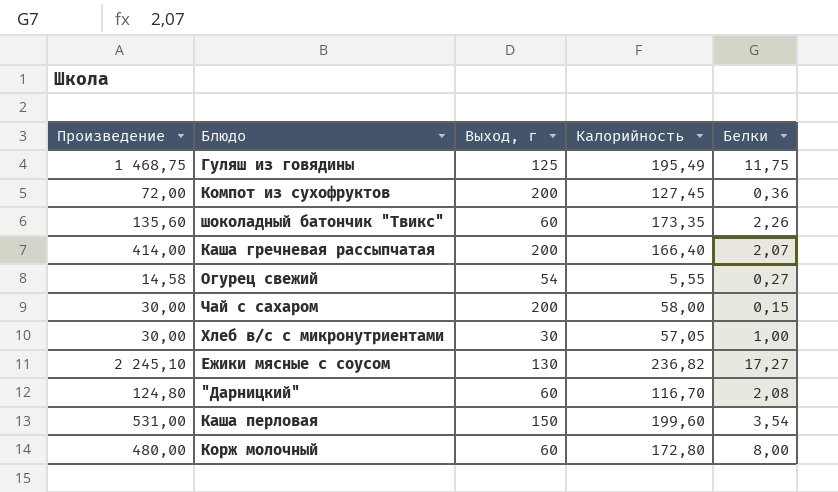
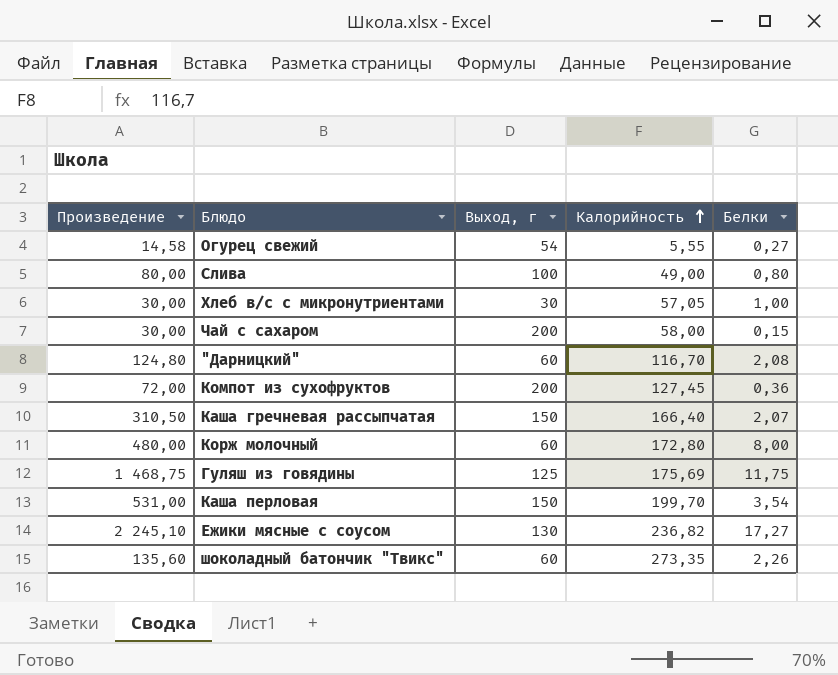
row order: none -> Калорийность ascending
row Слива: none -> 80,00 | 100 | 49,00 | 0,80
Каша гречневая рассыпчатая | Произведение: 414,00 -> 310,50
Каша гречневая рассыпчатая | Выход, г: 200 -> 150
Гуляш из говядины | Калорийность: 195,49 -> 175,69
Каша перловая | Калорийность: 199,60 -> 199,70
шоколадный батончик "Твикс" | Калорийность: 173,35 -> 273,35

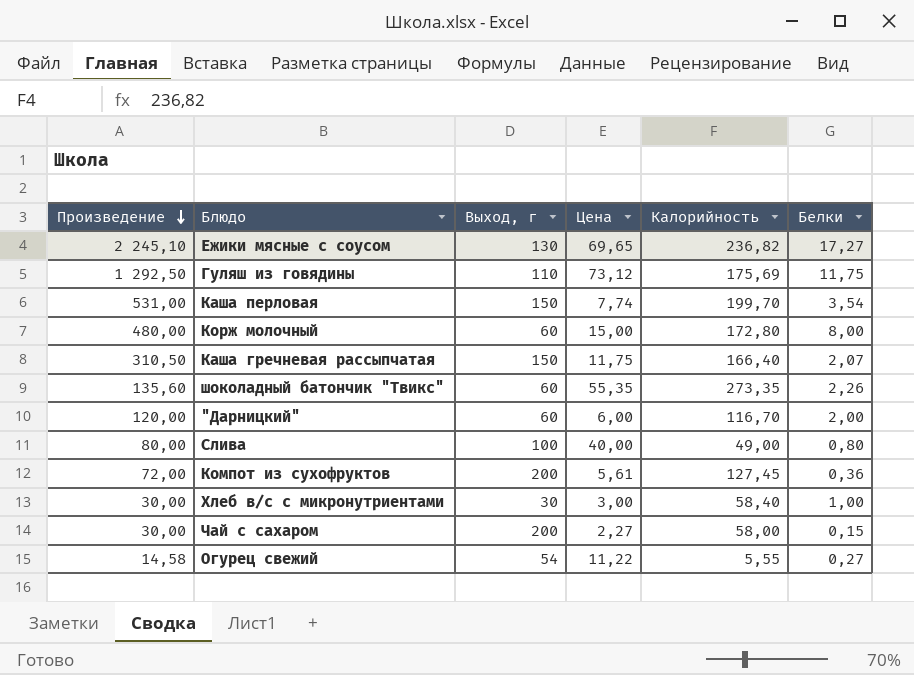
row order: Калорийность ascending -> Произведение descending
column Цена | position: none -> 4
Гуляш из говядины | Произведение: 1 468,75 -> 1 292,50
Гуляш из говядины | Выход, г: 125 -> 110
"Дарницкий" | Произведение: 124,80 -> 120,00
"Дарницкий" | Белки: 2,08 -> 2,00
Хлеб в/с с микронутриентами | Калорийность: 57,05 -> 58,40

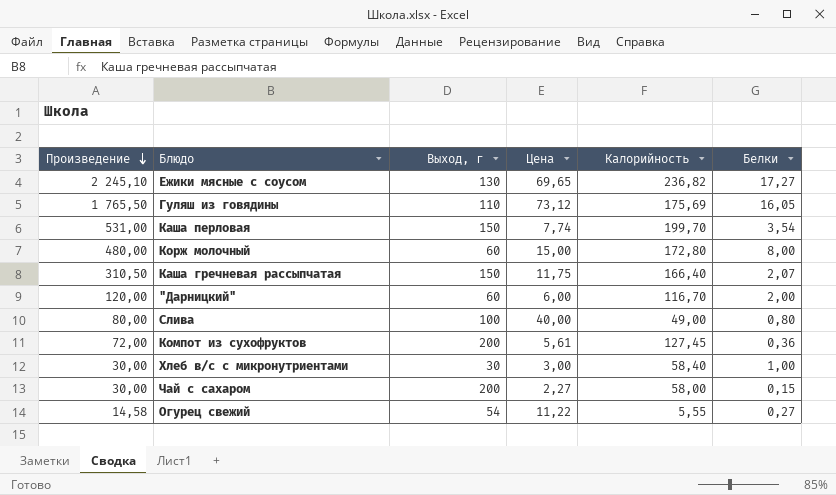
row шоколадный батончик "Твикс": 135,60 | 60 | 55,35 | 273,35 | 2,26 -> none
Гуляш из говядины | Произведение: 1 292,50 -> 1 765,50
Гуляш из говядины | Белки: 11,75 -> 16,05

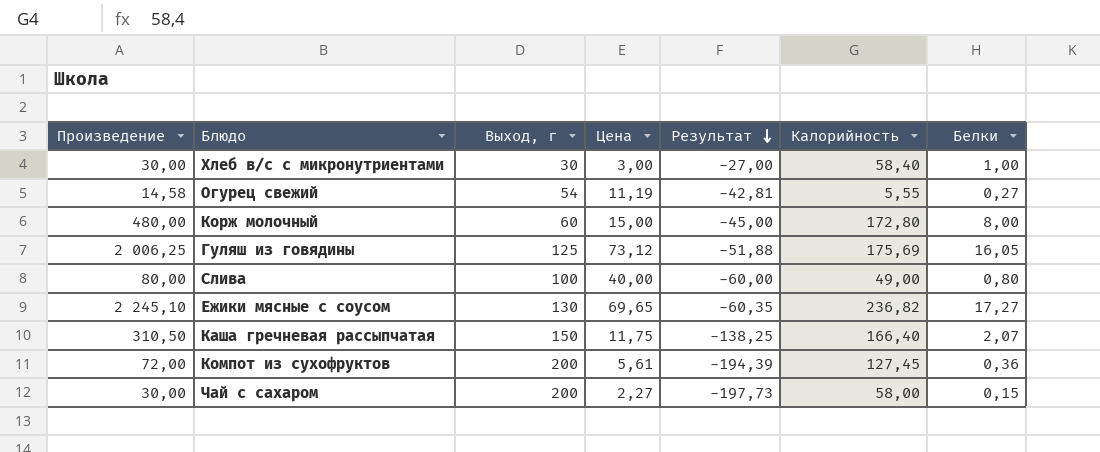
row order: Произведение descending -> Результат descending
column Результат | formula: none -> [Цена] - [Выход, г]
row Каша перловая: 531,00 | 150 | 7,74 | 199,70 | 3,54 -> none
row "Дарницкий": 120,00 | 60 | 6,00 | 116,70 | 2,00 -> none
Огурец свежий | Цена: 11,22 -> 11,19
Гуляш из говядины | Произведение: 1 765,50 -> 2 006,25
Гуляш из говядины | Выход, г: 110 -> 125

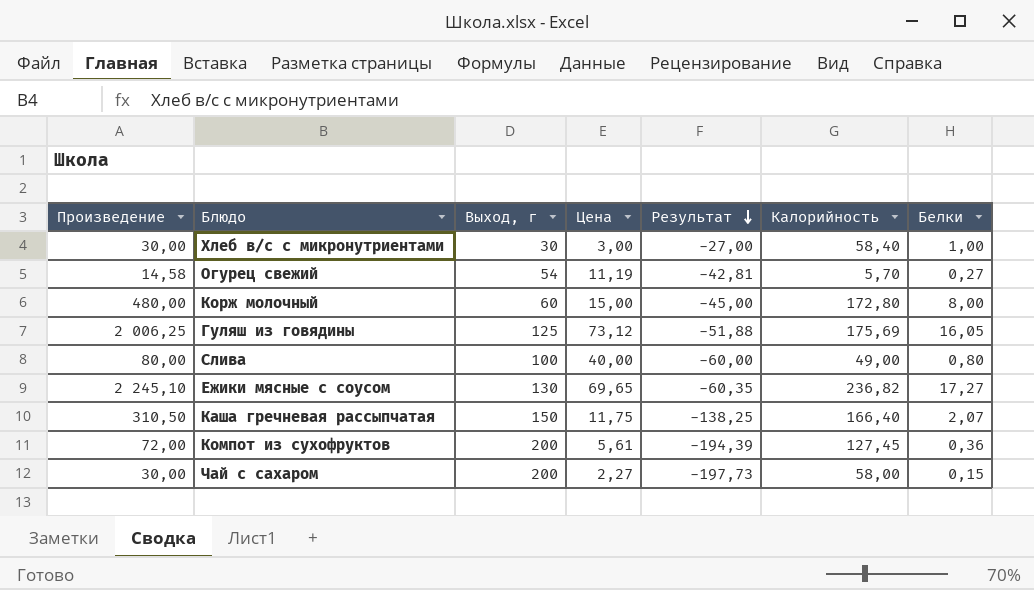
Огурец свежий | Калорийность: 5,55 -> 5,70

